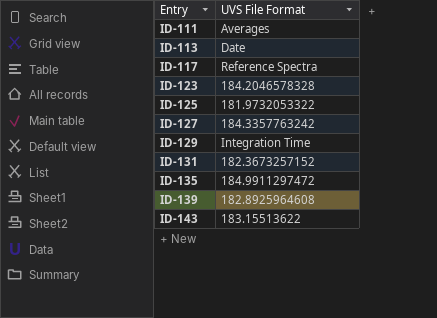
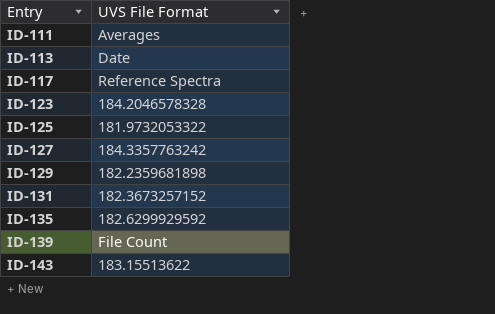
ID-129 | UVS File Format: Integration Time -> 182.2359681898
ID-135 | UVS File Format: 184.9911297472 -> 182.6299929592
ID-139 | UVS File Format: 182.8925964608 -> File Count

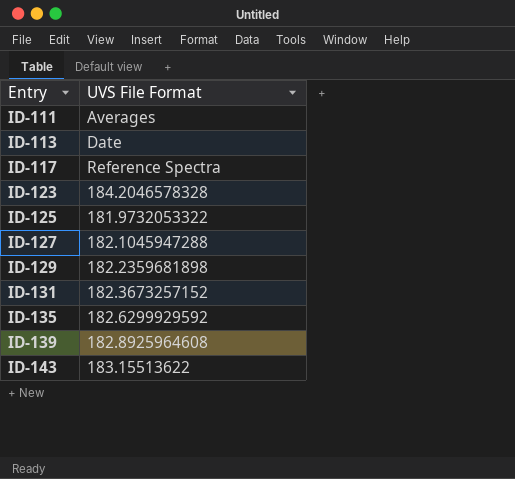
ID-127 | UVS File Format: 184.3357763242 -> 182.1045947288
ID-139 | UVS File Format: File Count -> 182.8925964608

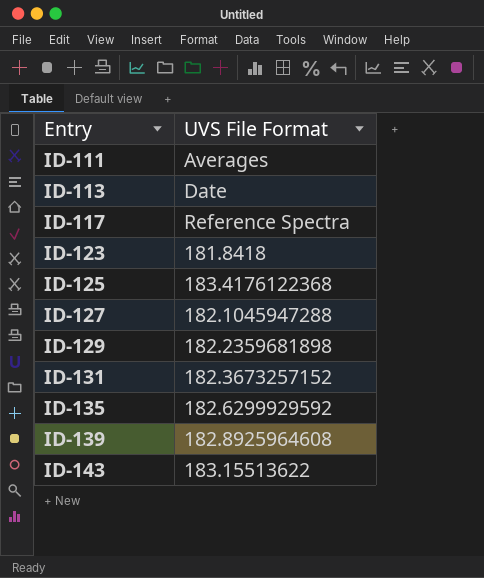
ID-123 | UVS File Format: 184.2046578328 -> 181.8418
ID-125 | UVS File Format: 181.9732053322 -> 183.4176122368

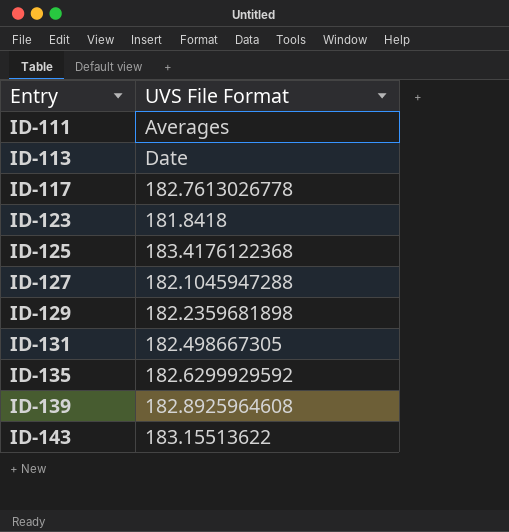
ID-117 | UVS File Format: Reference Spectra -> 182.7613026778
ID-131 | UVS File Format: 182.3673257152 -> 182.498667305

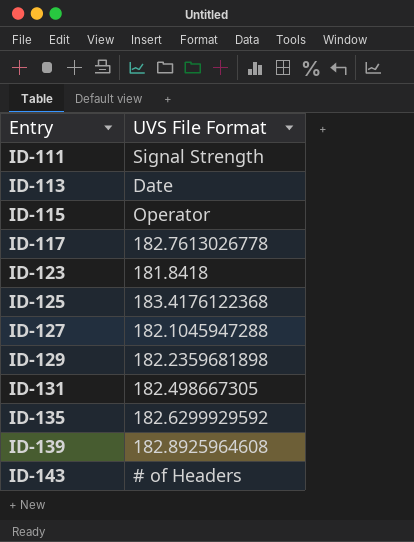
ID-111 | UVS File Format: Averages -> Signal Strength
row ID-115: none -> Operator
ID-143 | UVS File Format: 183.15513622 -> # of Headers

